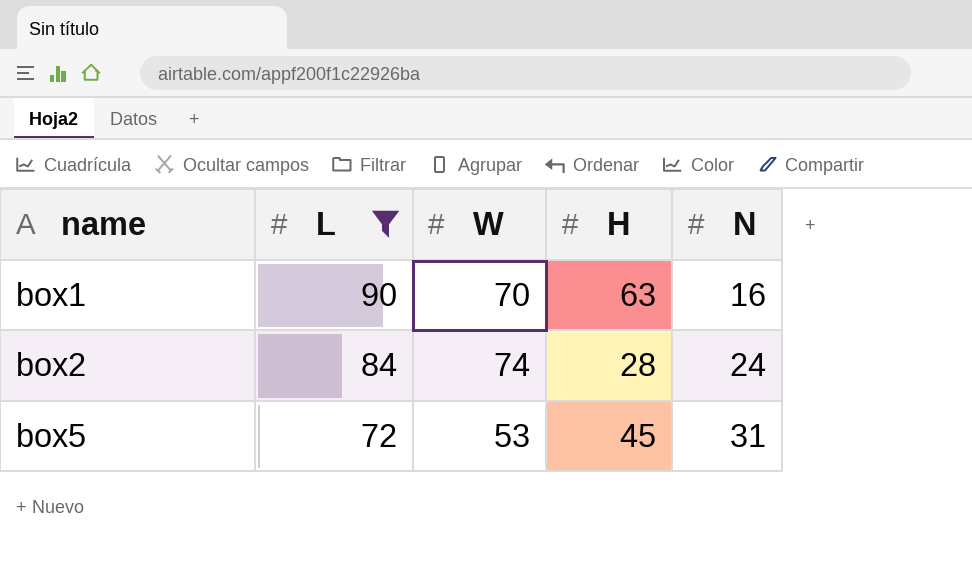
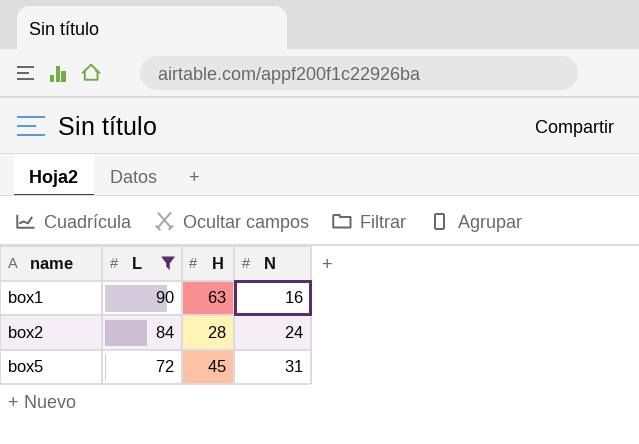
column W | position: 3 -> none

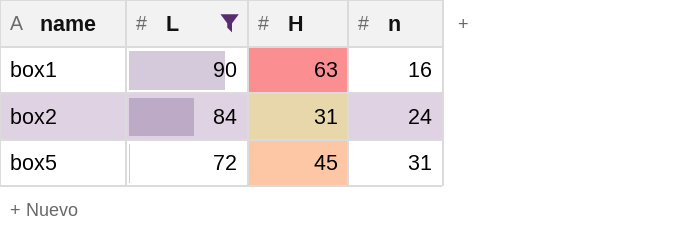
column name: N -> n
box2 | H: 28 -> 31

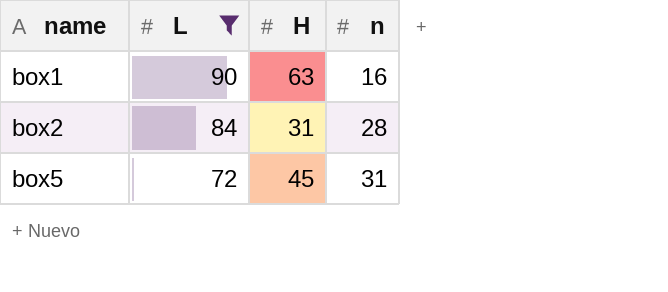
box2 | n: 24 -> 28

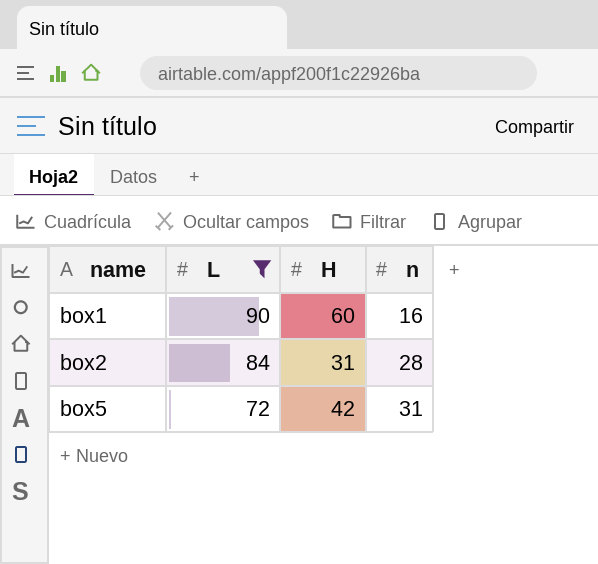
box1 | H: 63 -> 60
box5 | H: 45 -> 42

